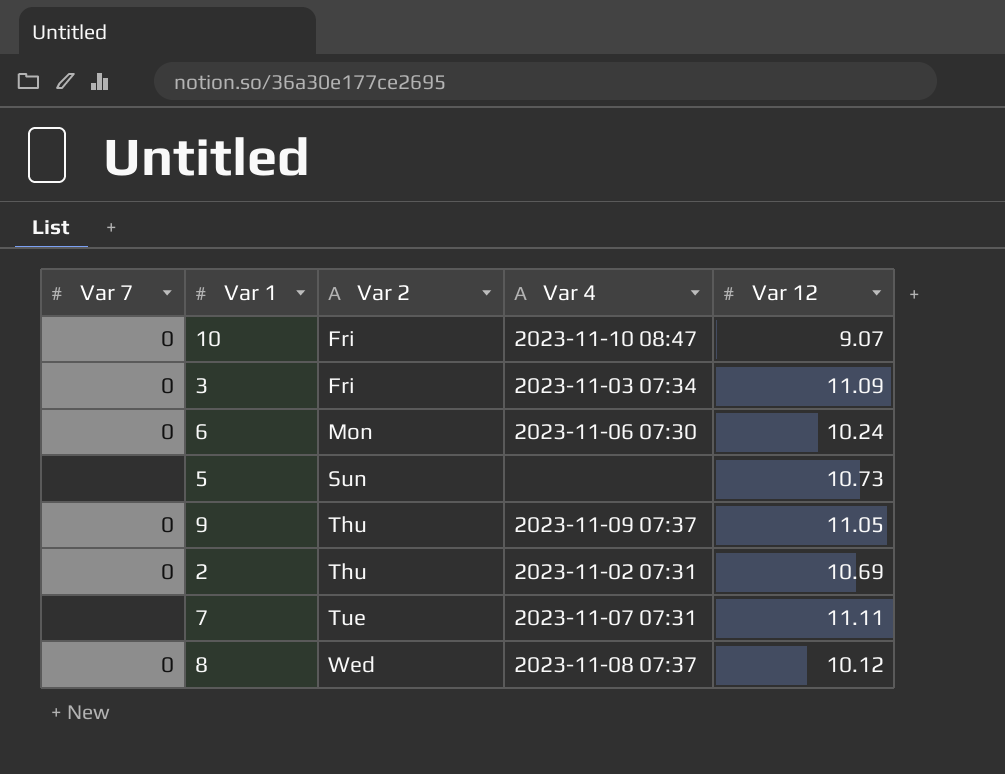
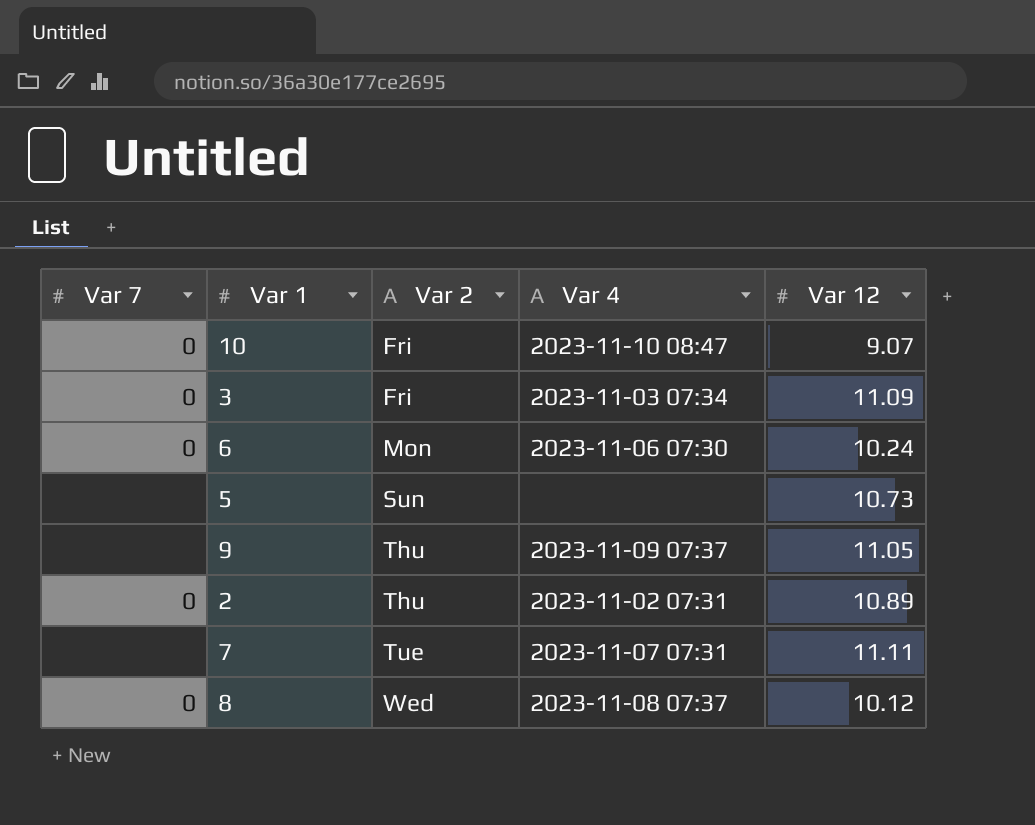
9 | Var 7: 0 -> none
2 | Var 12: 10.69 -> 10.89

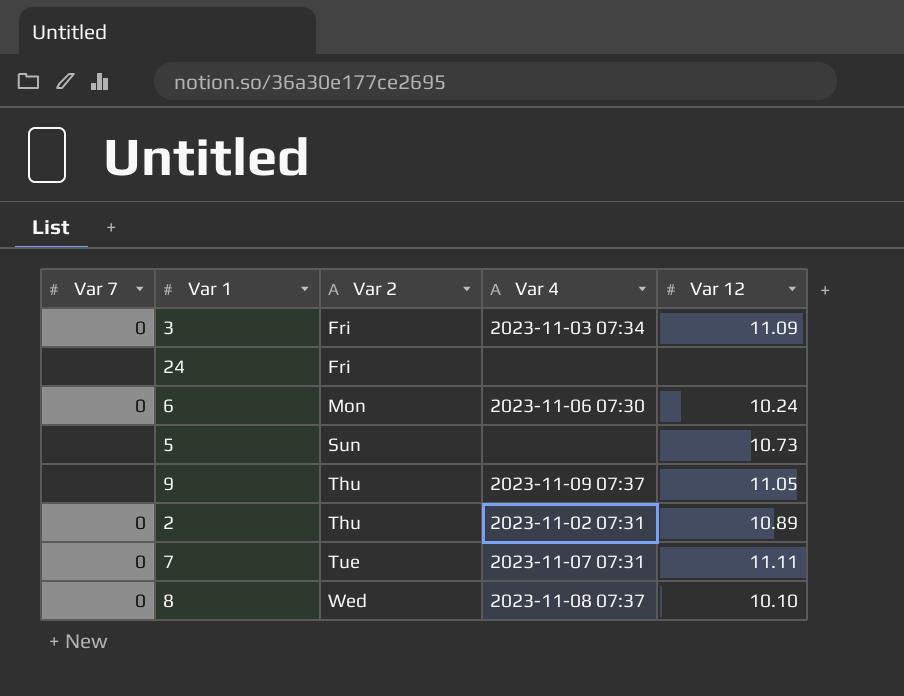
row 10: 0 | Fri | 2023-11-10 08:47 | 9.07 -> none
row 24: none -> none | Fri | none | none
7 | Var 7: none -> 0
8 | Var 12: 10.12 -> 10.10

